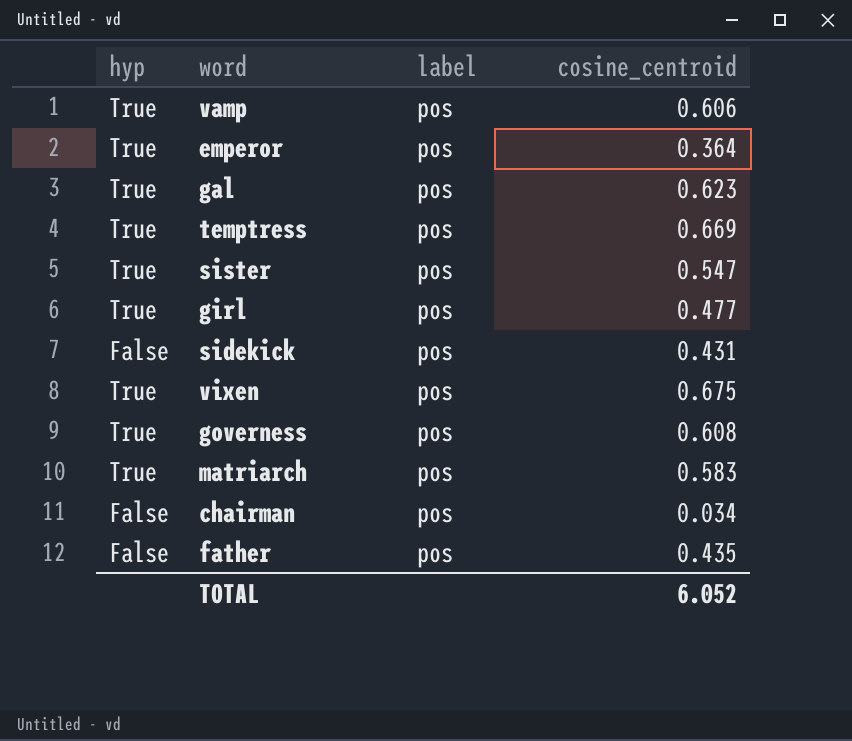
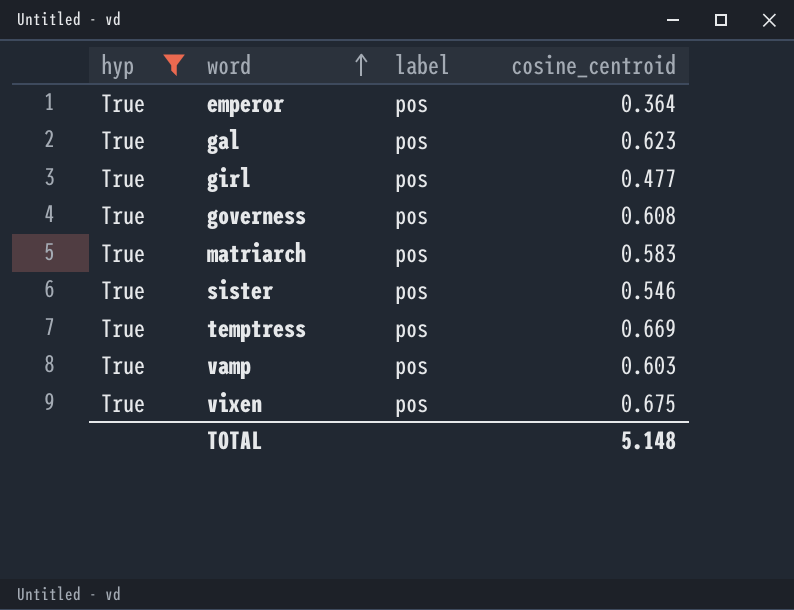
filter: none -> hyp = True
row order: none -> word ascending
sister | cosine_centroid: 0.547 -> 0.546
vamp | cosine_centroid: 0.606 -> 0.603
TOTAL | cosine_centroid: 6.052 -> 5.148

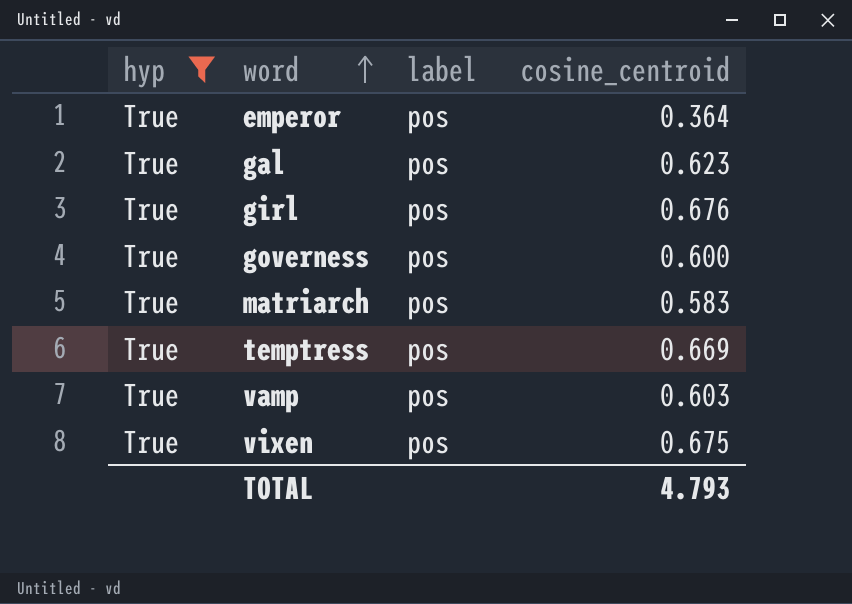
row sister: True | pos | 0.546 -> none
girl | cosine_centroid: 0.477 -> 0.676
governess | cosine_centroid: 0.608 -> 0.600
TOTAL | cosine_centroid: 5.148 -> 4.793

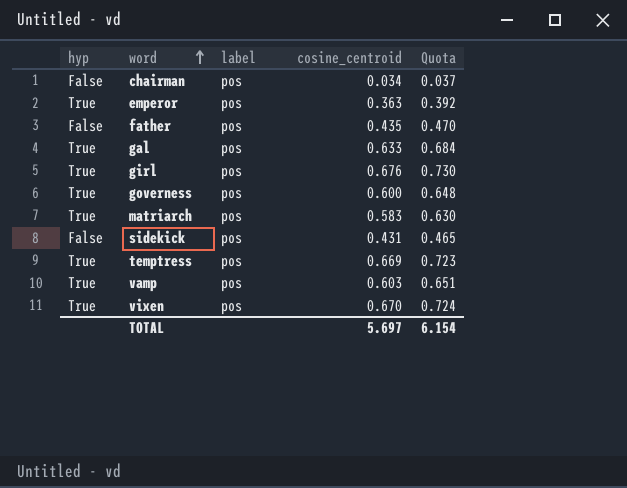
filter: hyp = True -> none
column Quota | formula: none -> [cosine_centroid] * 1.08
emperor | cosine_centroid: 0.364 -> 0.363
gal | cosine_centroid: 0.623 -> 0.633
vixen | cosine_centroid: 0.675 -> 0.670
TOTAL | cosine_centroid: 4.793 -> 5.697

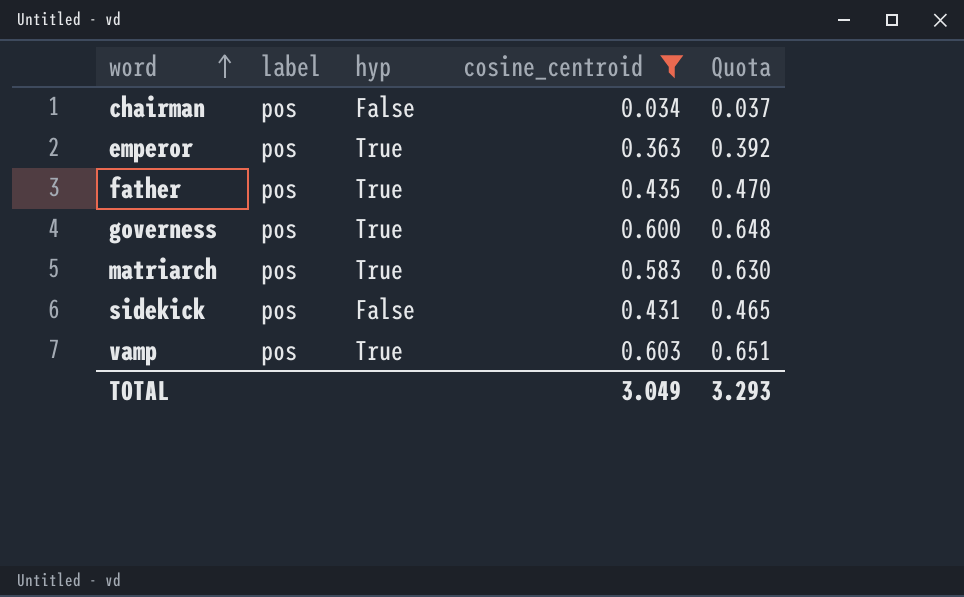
filter: none -> cosine_centroid <= 0.603
column hyp | position: 1 -> 3
father | hyp: False -> True
TOTAL | cosine_centroid: 5.697 -> 3.049
TOTAL | Quota: 6.154 -> 3.293

